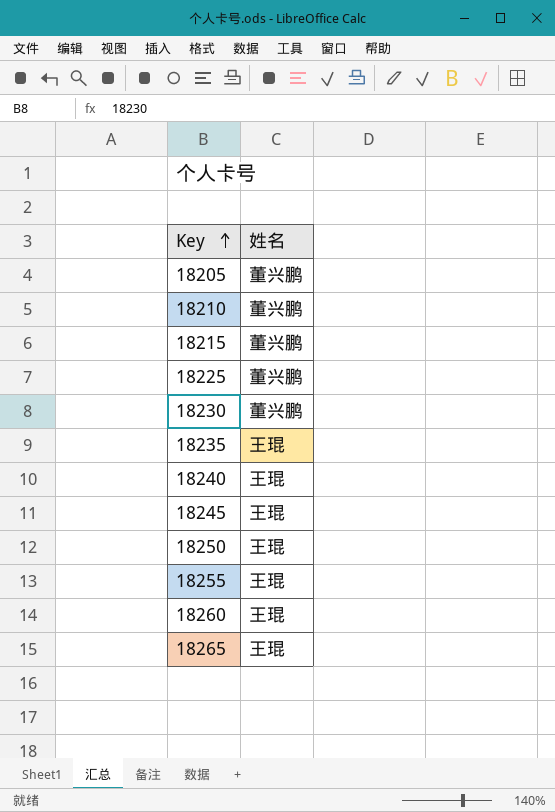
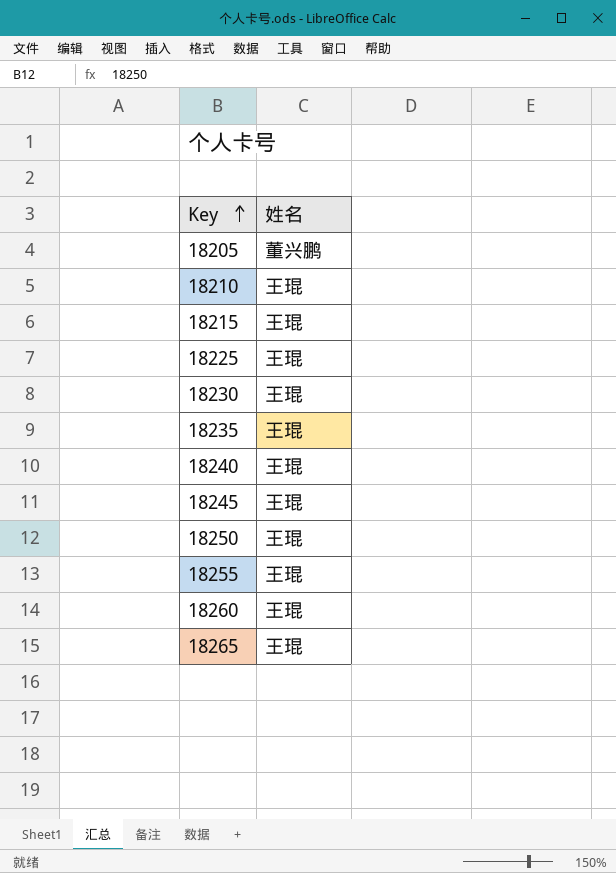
18210 | 姓名: 董兴鹏 -> 王琨
18215 | 姓名: 董兴鹏 -> 王琨
18225 | 姓名: 董兴鹏 -> 王琨
18230 | 姓名: 董兴鹏 -> 王琨

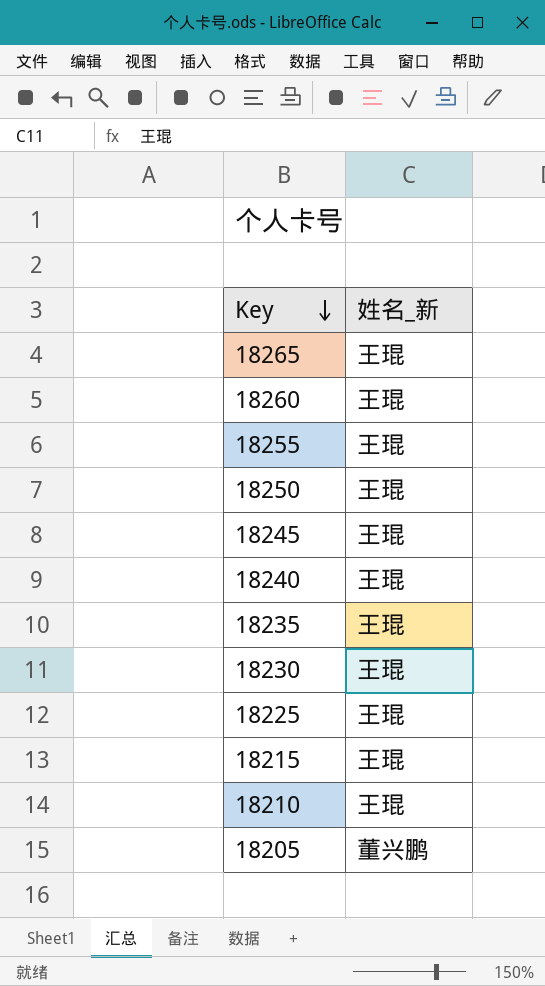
row order: Key ascending -> Key descending
column name: 姓名 -> 姓名_新

